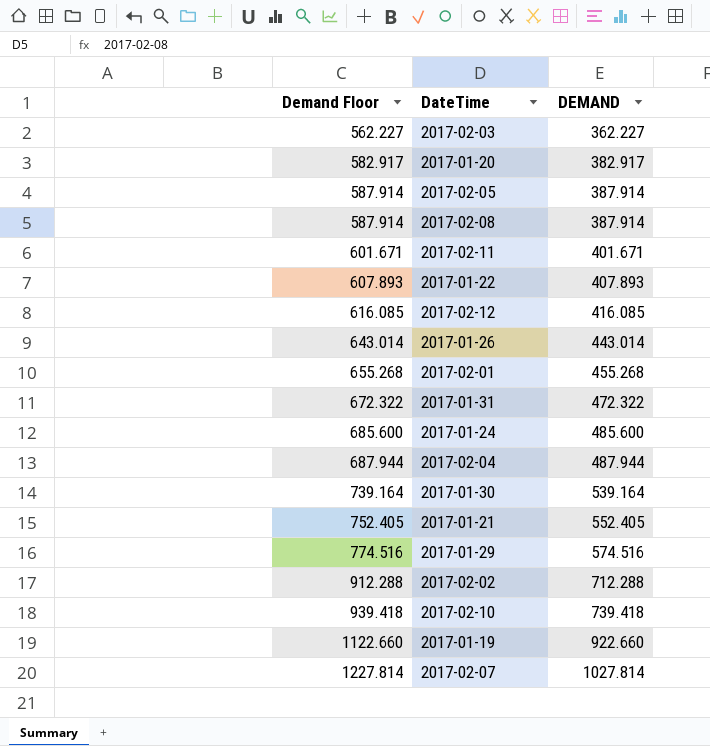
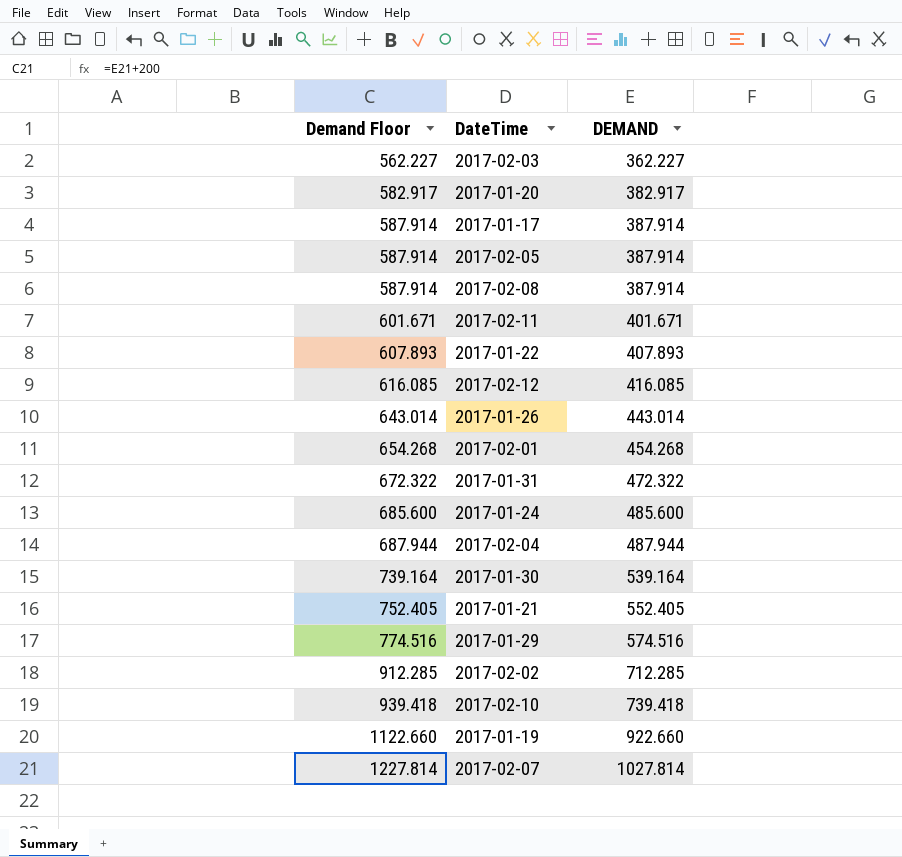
row 2017-01-17: none -> 587.914 | 387.914
2017-02-01 | Demand Floor: 655.268 -> 654.268
2017-02-01 | DEMAND: 455.268 -> 454.268
2017-02-02 | Demand Floor: 912.288 -> 912.285
2017-02-02 | DEMAND: 712.288 -> 712.285

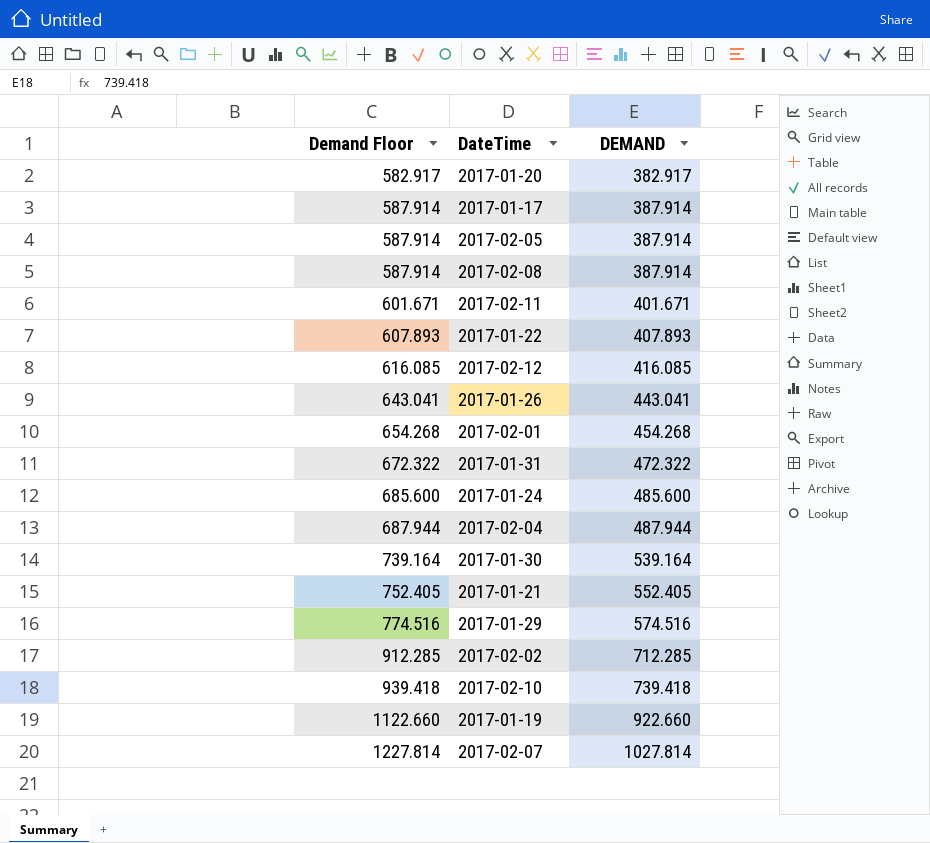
row 2017-02-03: 562.227 | 362.227 -> none
2017-01-26 | Demand Floor: 643.014 -> 643.041
2017-01-26 | DEMAND: 443.014 -> 443.041

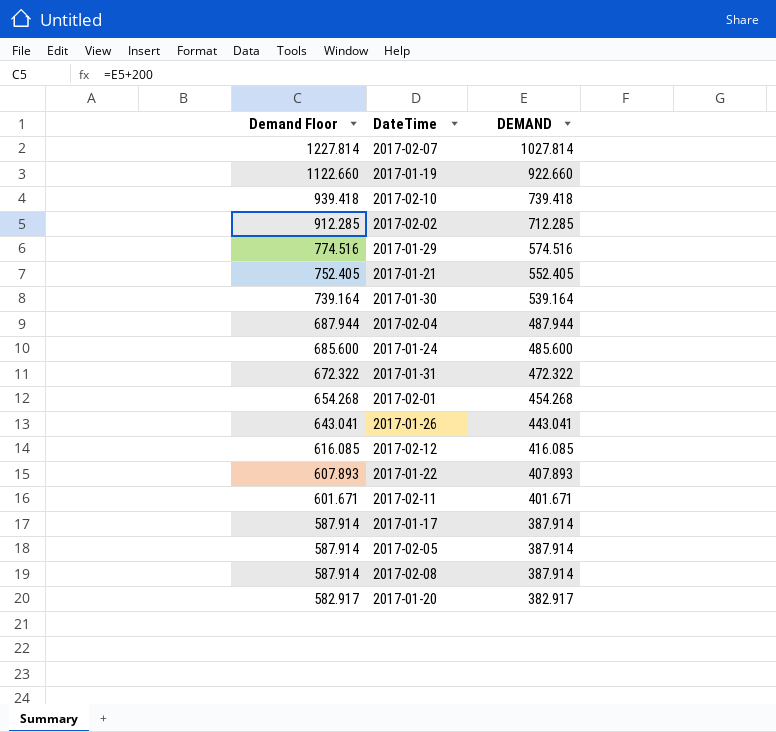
row order: Demand Floor ascending -> Demand Floor descending

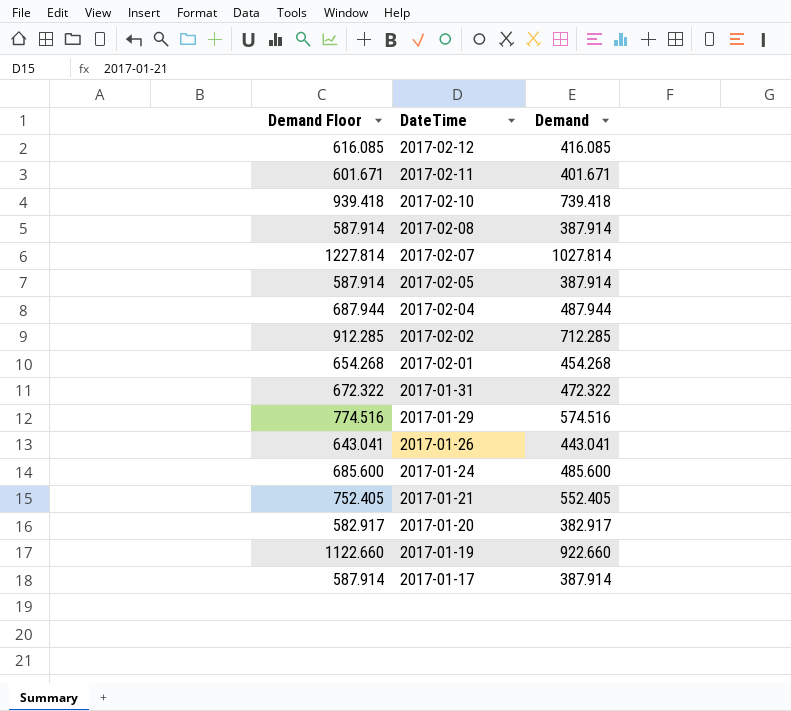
row order: Demand Floor descending -> DateTime descending
column name: DEMAND -> Demand
row 2017-01-30: 739.164 | 539.164 -> none
row 2017-01-22: 607.893 | 407.893 -> none

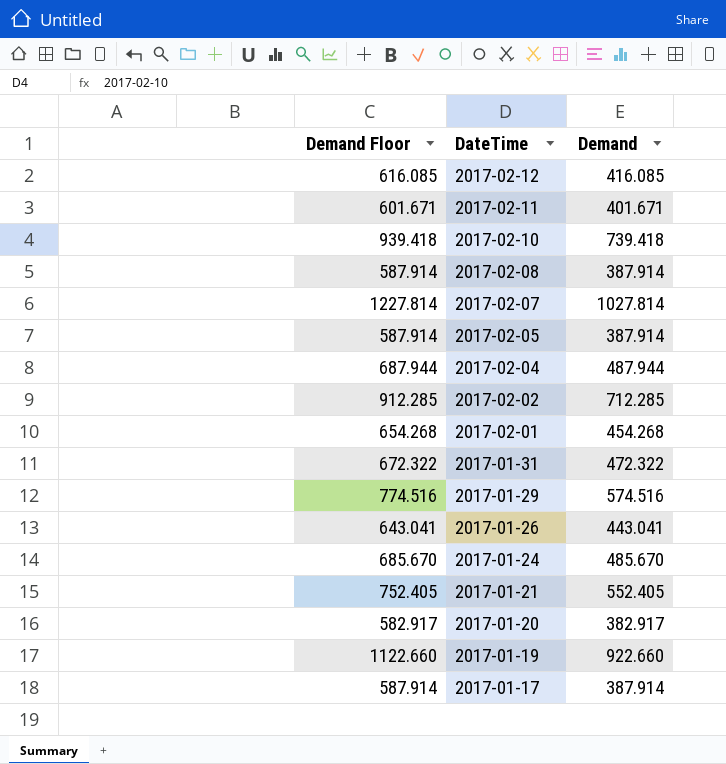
2017-01-24 | Demand Floor: 685.600 -> 685.670
2017-01-24 | Demand: 485.600 -> 485.670

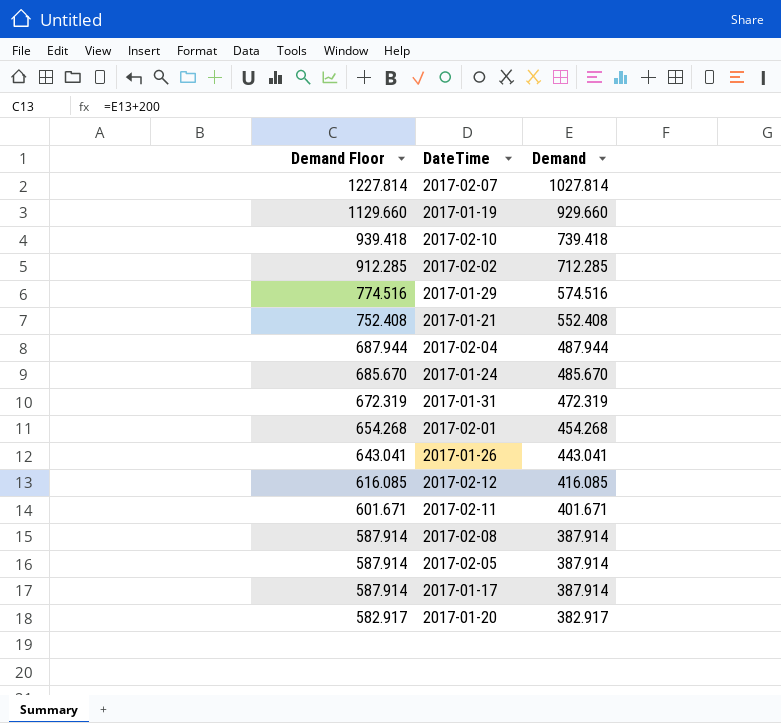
row order: DateTime descending -> Demand Floor descending
2017-01-19 | Demand Floor: 1122.660 -> 1129.660
2017-01-19 | Demand: 922.660 -> 929.660
2017-01-21 | Demand Floor: 752.405 -> 752.408
2017-01-21 | Demand: 552.405 -> 552.408
2017-01-31 | Demand Floor: 672.322 -> 672.319
2017-01-31 | Demand: 472.322 -> 472.319

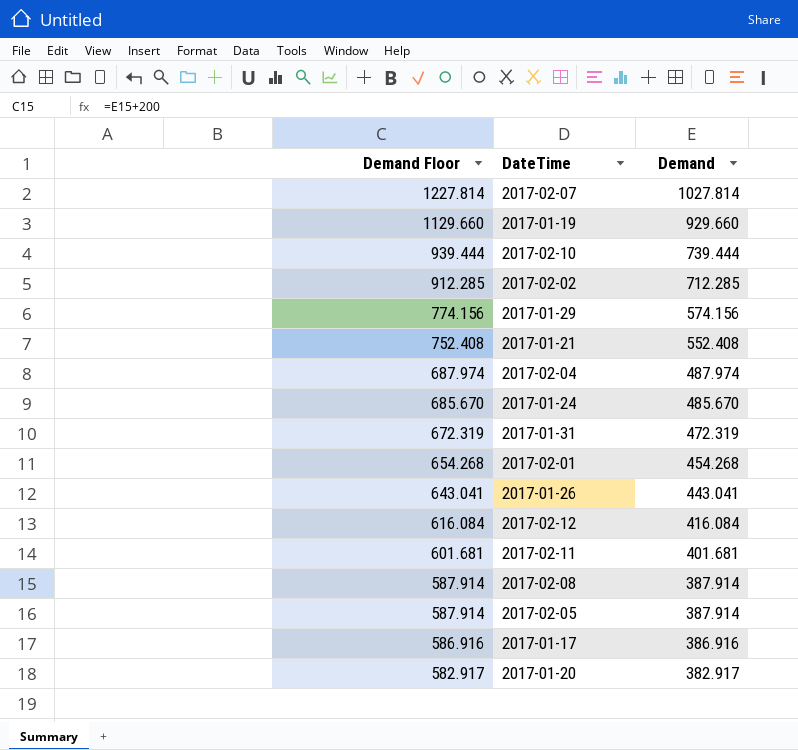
2017-02-10 | Demand Floor: 939.418 -> 939.444
2017-02-10 | Demand: 739.418 -> 739.444
2017-01-29 | Demand Floor: 774.516 -> 774.156
2017-01-29 | Demand: 574.516 -> 574.156
2017-02-04 | Demand Floor: 687.944 -> 687.974
2017-02-04 | Demand: 487.944 -> 487.974
2017-02-12 | Demand Floor: 616.085 -> 616.084
2017-02-12 | Demand: 416.085 -> 416.084
2017-02-11 | Demand Floor: 601.671 -> 601.681
2017-02-11 | Demand: 401.671 -> 401.681
2017-01-17 | Demand Floor: 587.914 -> 586.916
2017-01-17 | Demand: 387.914 -> 386.916

